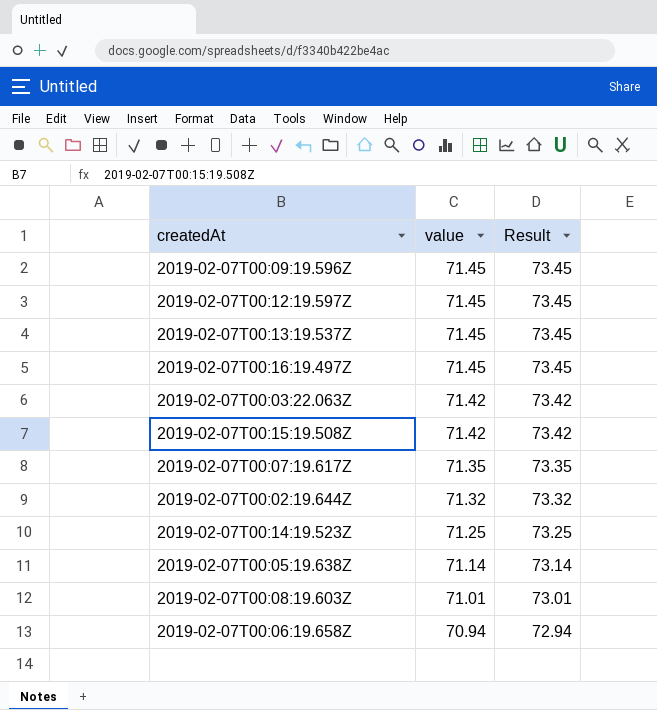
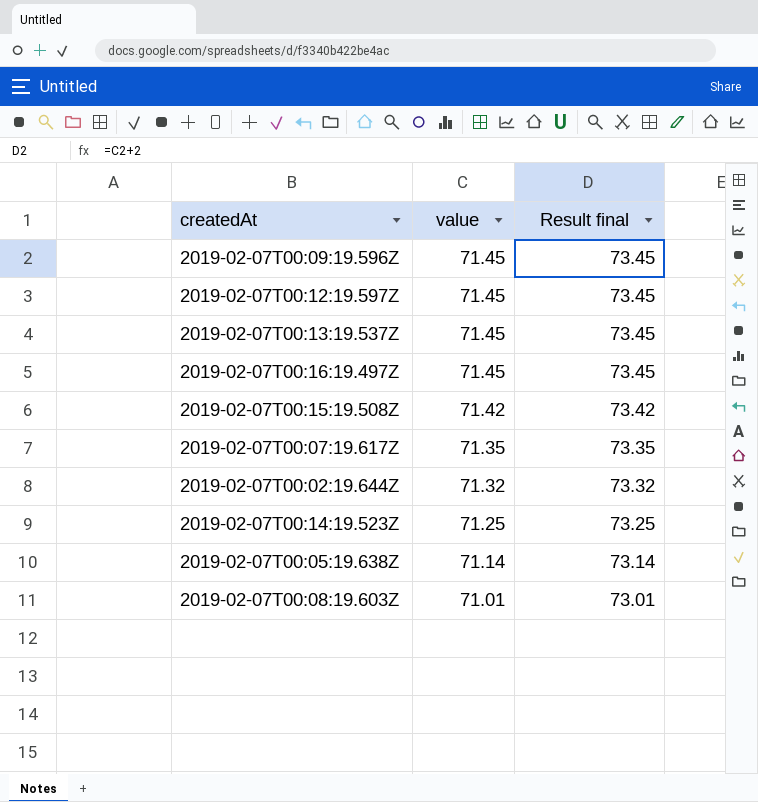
column name: Result -> Result final
row 2019-02-07T00:03:22.063Z: 71.42 | 73.42 -> none
row 2019-02-07T00:06:19.658Z: 70.94 | 72.94 -> none

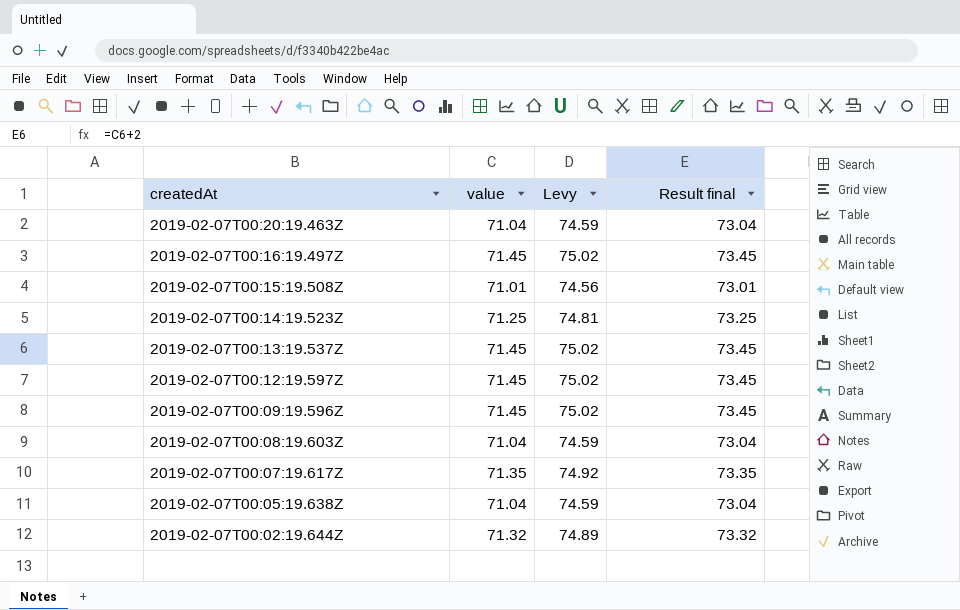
row order: value descending -> createdAt descending
column Levy | formula: none -> [value] * 1.05
row 2019-02-07T00:20:19.463Z: none -> 71.04 | 74.59 | 73.04
2019-02-07T00:15:19.508Z | value: 71.42 -> 71.01
2019-02-07T00:15:19.508Z | Result final: 73.42 -> 73.01
2019-02-07T00:08:19.603Z | value: 71.01 -> 71.04
2019-02-07T00:08:19.603Z | Result final: 73.01 -> 73.04
2019-02-07T00:05:19.638Z | value: 71.14 -> 71.04
2019-02-07T00:05:19.638Z | Result final: 73.14 -> 73.04

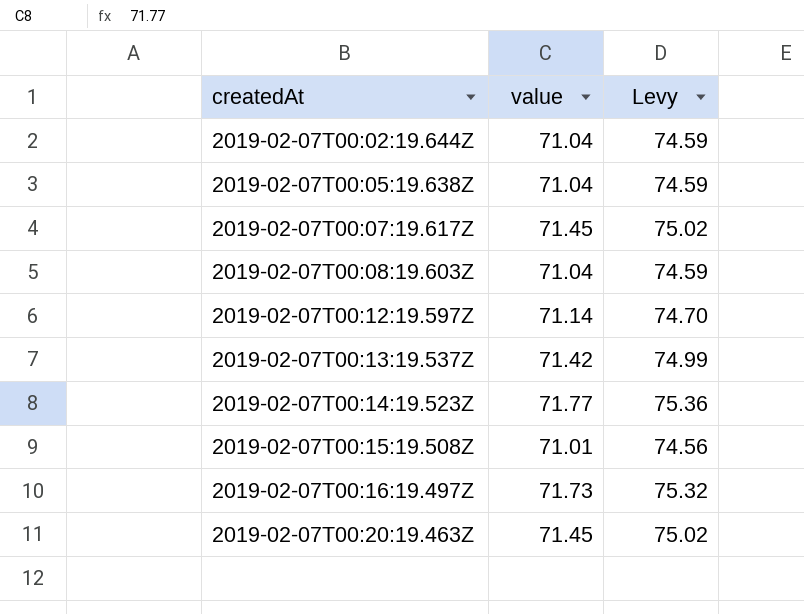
row order: createdAt descending -> createdAt ascending
column Result final | formula: [value] + 2 -> none
row 2019-02-07T00:09:19.596Z: 71.45 | 75.02 | 73.45 -> none
2019-02-07T00:02:19.644Z | value: 71.32 -> 71.04
2019-02-07T00:02:19.644Z | Levy: 74.89 -> 74.59
2019-02-07T00:07:19.617Z | value: 71.35 -> 71.45
2019-02-07T00:07:19.617Z | Levy: 74.92 -> 75.02
2019-02-07T00:12:19.597Z | value: 71.45 -> 71.14
2019-02-07T00:12:19.597Z | Levy: 75.02 -> 74.70
2019-02-07T00:13:19.537Z | value: 71.45 -> 71.42
2019-02-07T00:13:19.537Z | Levy: 75.02 -> 74.99
2019-02-07T00:14:19.523Z | value: 71.25 -> 71.77
2019-02-07T00:14:19.523Z | Levy: 74.81 -> 75.36
2019-02-07T00:16:19.497Z | value: 71.45 -> 71.73
2019-02-07T00:16:19.497Z | Levy: 75.02 -> 75.32
2019-02-07T00:20:19.463Z | value: 71.04 -> 71.45
2019-02-07T00:20:19.463Z | Levy: 74.59 -> 75.02

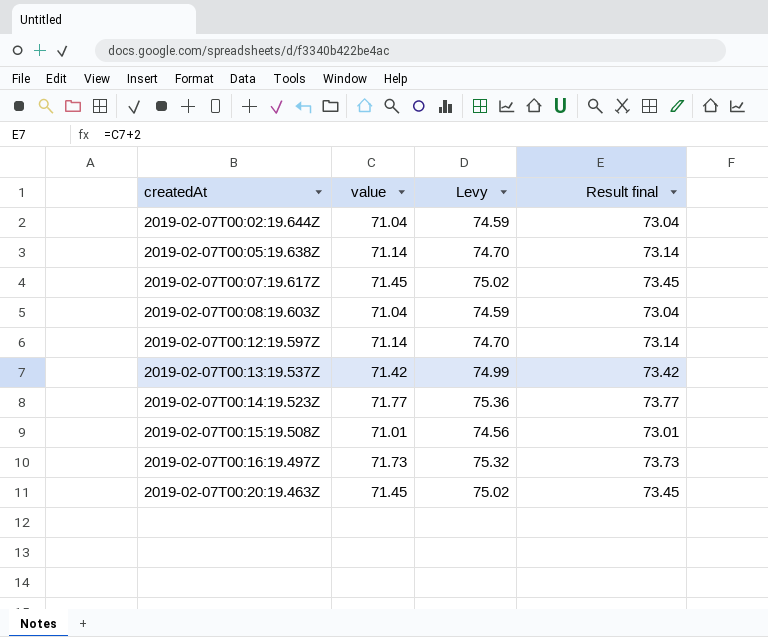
column Result final | formula: none -> [value] + 2
2019-02-07T00:05:19.638Z | value: 71.04 -> 71.14
2019-02-07T00:05:19.638Z | Levy: 74.59 -> 74.70

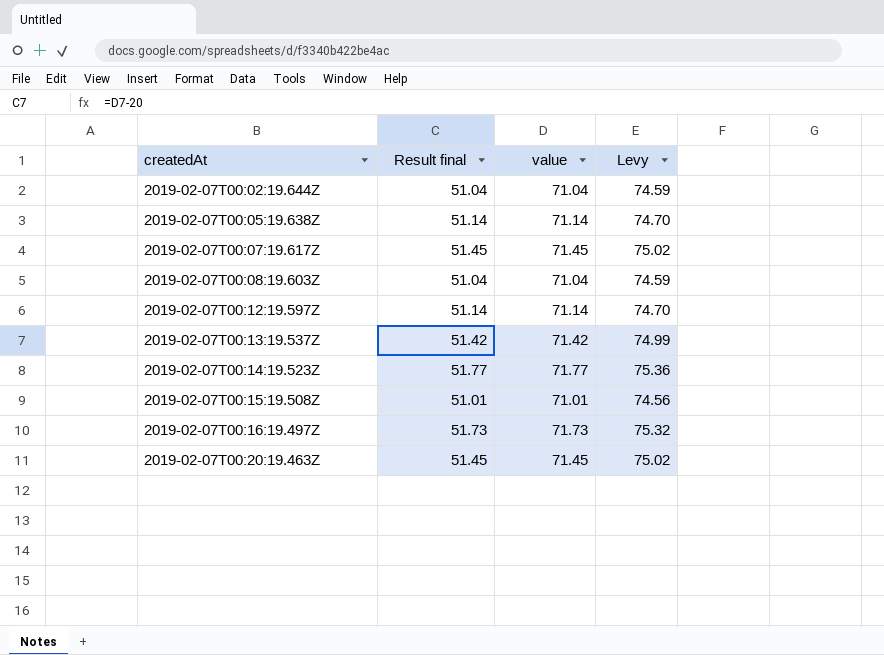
column Result final | formula: [value] + 2 -> [value] - 20
column Result final | position: 4 -> 2

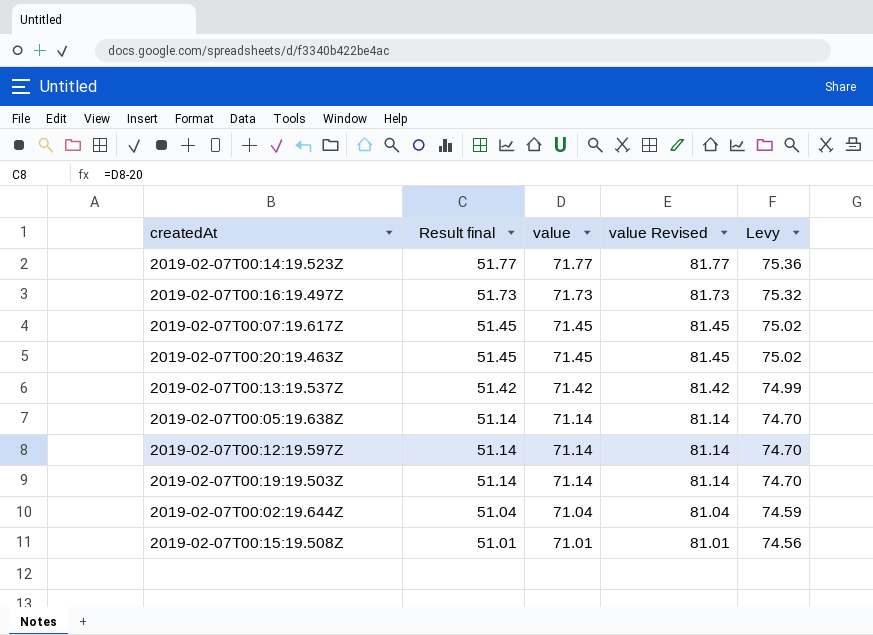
row order: createdAt ascending -> Result final descending
column value Revised | formula: none -> [value] + 10
row 2019-02-07T00:08:19.603Z: 51.04 | 71.04 | 74.59 -> none
row 2019-02-07T00:19:19.503Z: none -> 51.14 | 71.14 | 81.14 | 74.70

